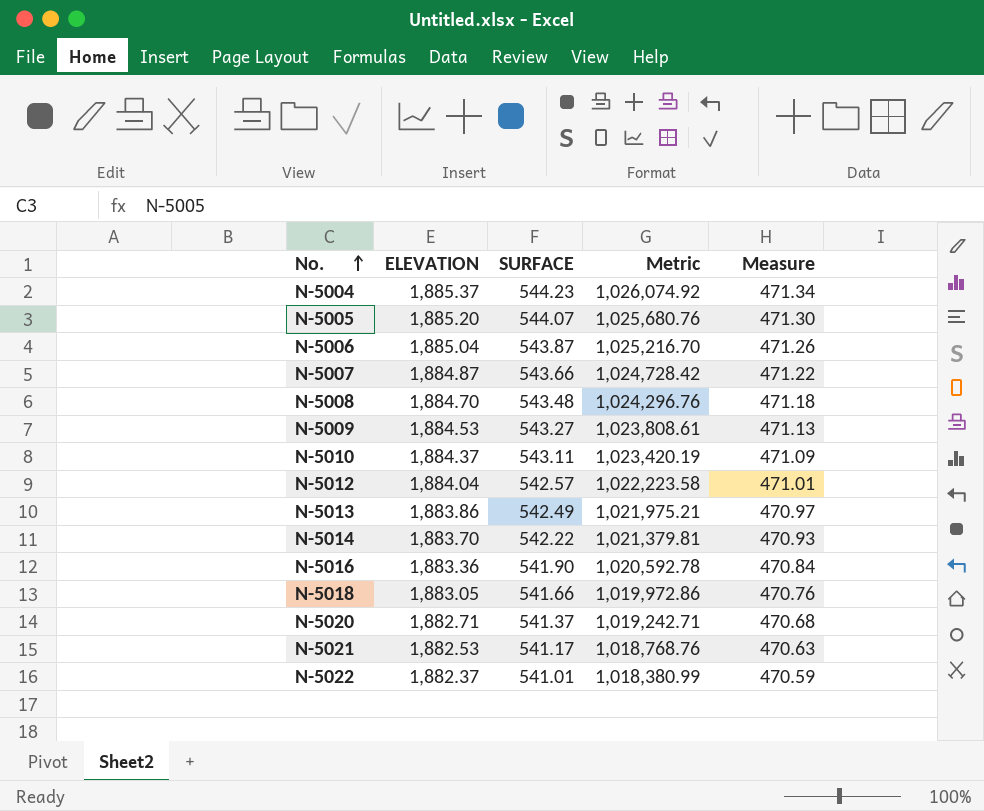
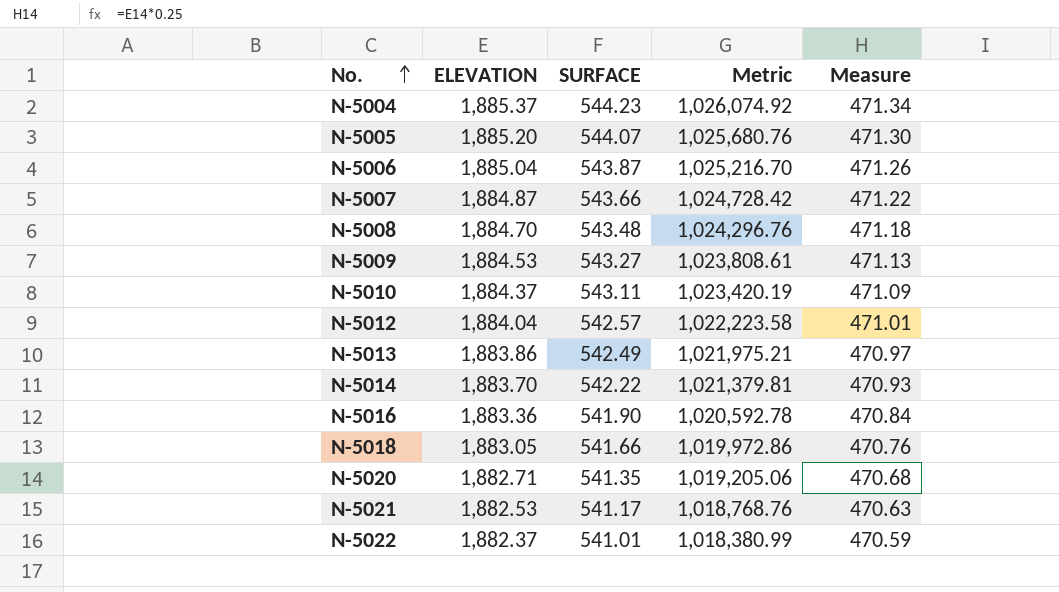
N-5020 | SURFACE: 541.37 -> 541.35
N-5020 | Metric: 1,019,242.71 -> 1,019,205.06

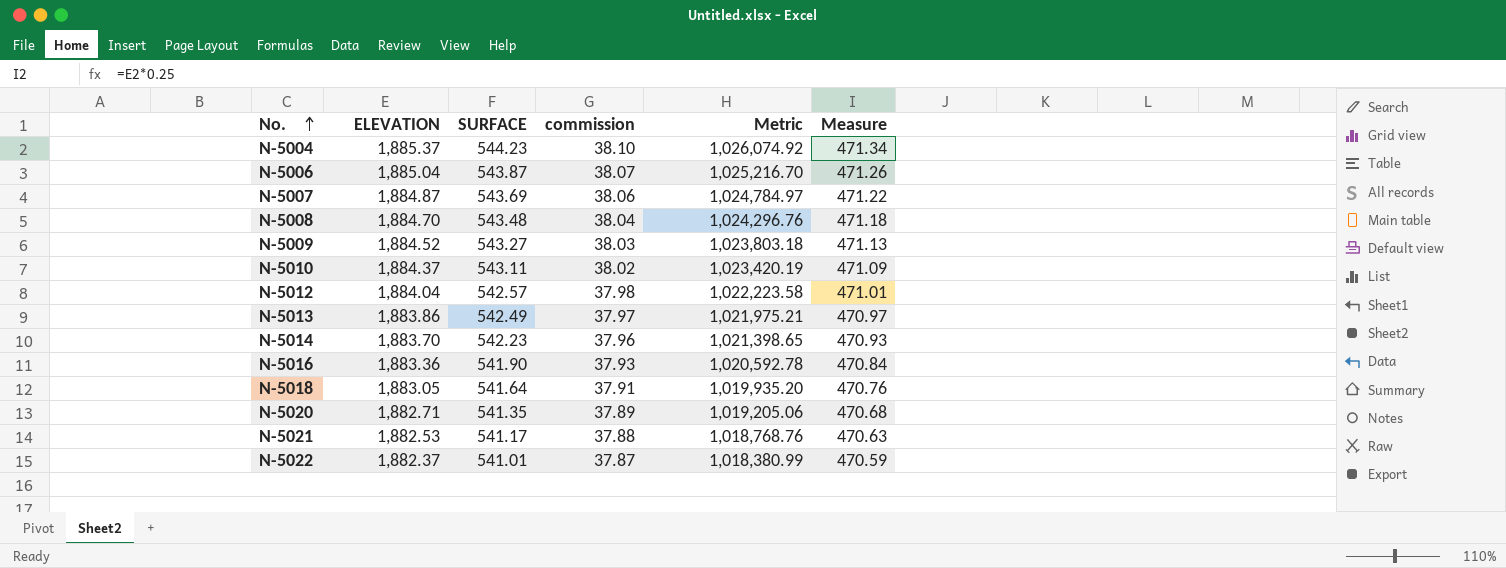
column commission | formula: none -> [SURFACE] * 0.07
row N-5005: 1,885.20 | 544.07 | 1,025,680.76 | 471.30 -> none
N-5007 | SURFACE: 543.66 -> 543.69
N-5007 | Metric: 1,024,728.42 -> 1,024,784.97
N-5009 | ELEVATION: 1,884.53 -> 1,884.52
N-5009 | Metric: 1,023,808.61 -> 1,023,803.18
N-5014 | SURFACE: 542.22 -> 542.23
N-5014 | Metric: 1,021,379.81 -> 1,021,398.65
N-5018 | SURFACE: 541.66 -> 541.64
N-5018 | Metric: 1,019,972.86 -> 1,019,935.20

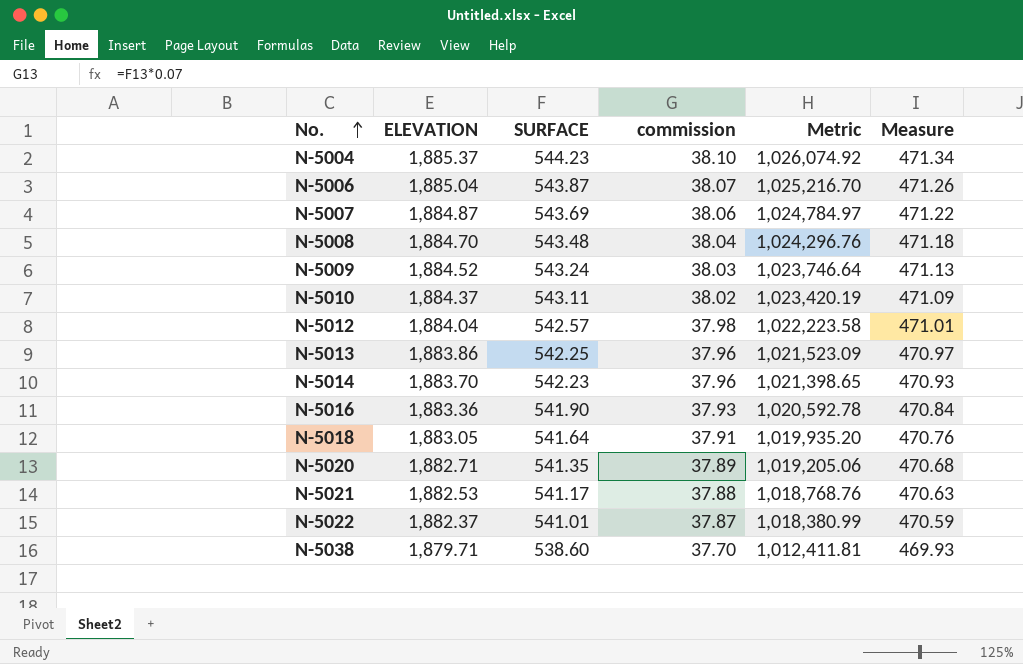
N-5009 | SURFACE: 543.27 -> 543.24
N-5009 | Metric: 1,023,803.18 -> 1,023,746.64
N-5013 | SURFACE: 542.49 -> 542.25
N-5013 | commission: 37.97 -> 37.96
N-5013 | Metric: 1,021,975.21 -> 1,021,523.09
row N-5038: none -> 1,879.71 | 538.60 | 37.70 | 1,012,411.81 | 469.93

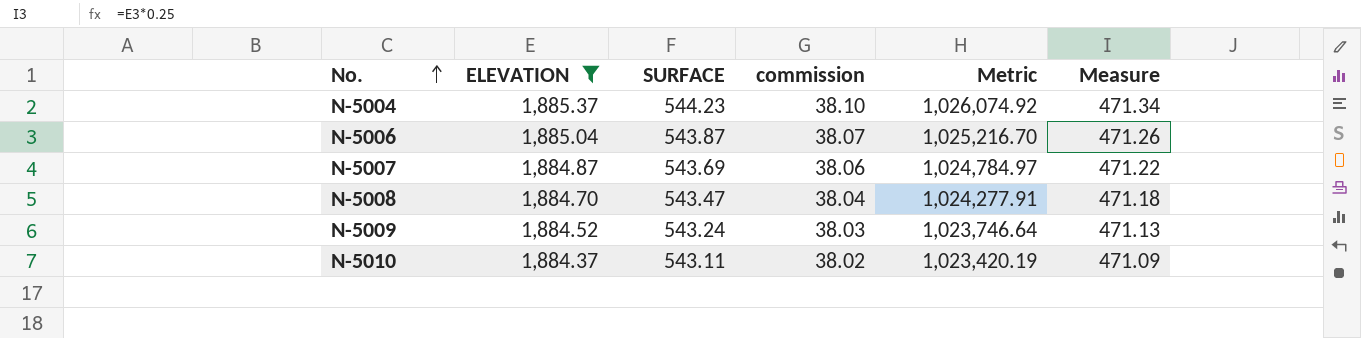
filter: none -> ELEVATION >= 1,884.37
N-5008 | SURFACE: 543.48 -> 543.47
N-5008 | Metric: 1,024,296.76 -> 1,024,277.91

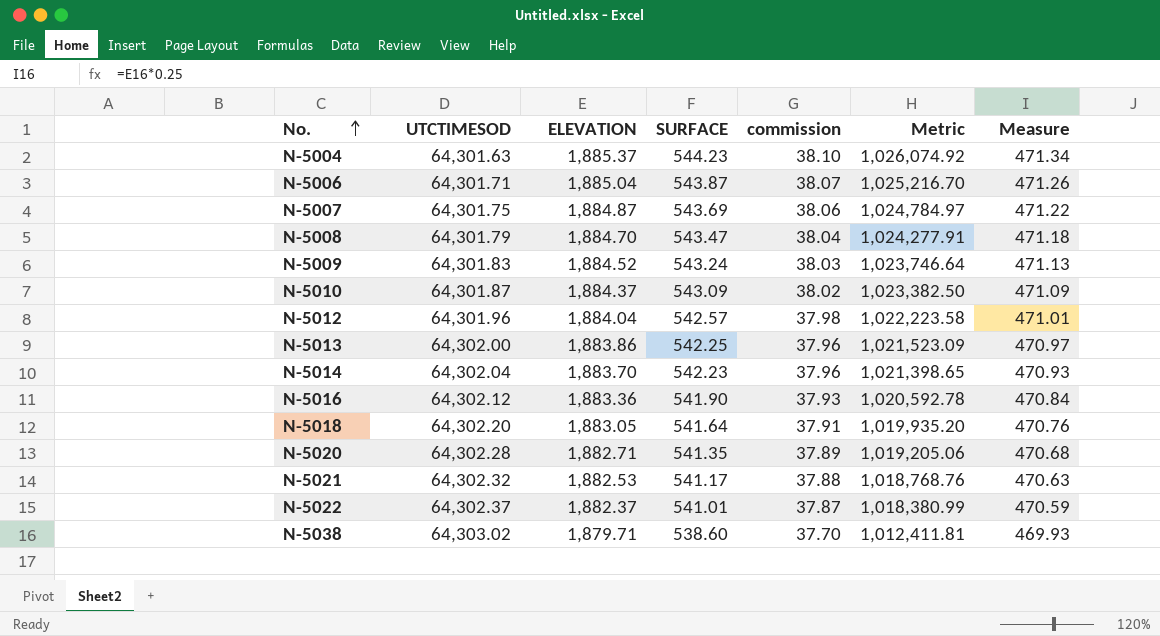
filter: ELEVATION >= 1,884.37 -> none
column UTCTIMESOD | position: none -> 2
N-5010 | SURFACE: 543.11 -> 543.09
N-5010 | Metric: 1,023,420.19 -> 1,023,382.50

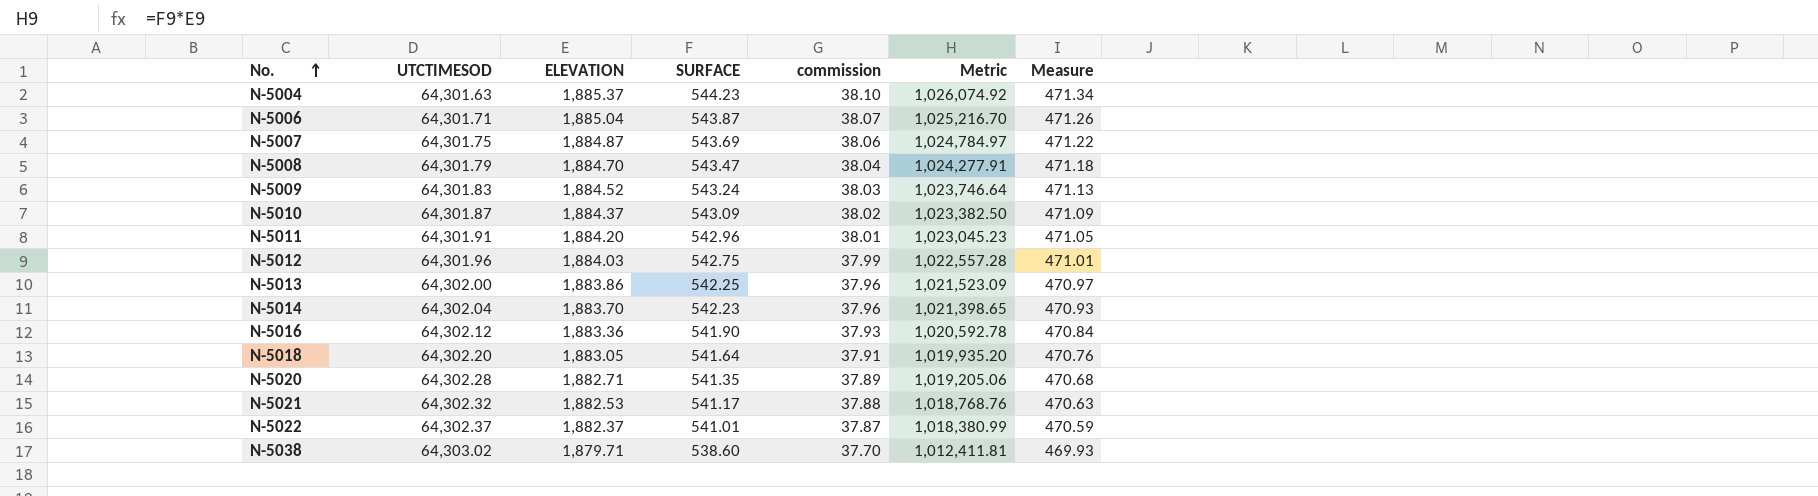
row N-5011: none -> 64,301.91 | 1,884.20 | 542.96 | 38.01 | 1,023,045.23 | 471.05
N-5012 | ELEVATION: 1,884.04 -> 1,884.03
N-5012 | SURFACE: 542.57 -> 542.75
N-5012 | commission: 37.98 -> 37.99
N-5012 | Metric: 1,022,223.58 -> 1,022,557.28

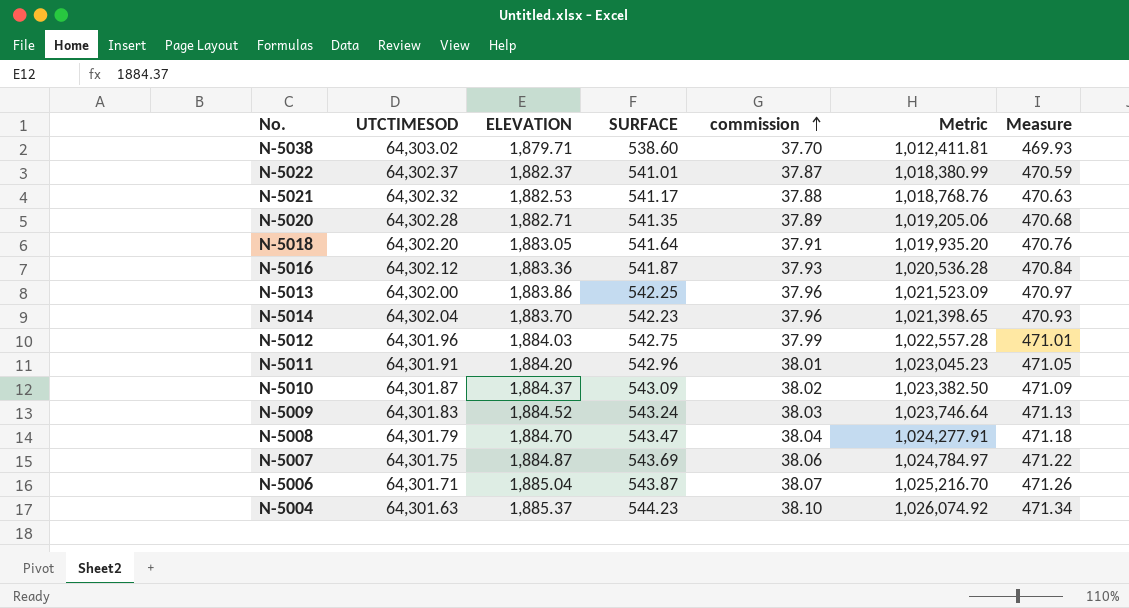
row order: No. ascending -> commission ascending
N-5016 | SURFACE: 541.90 -> 541.87
N-5016 | Metric: 1,020,592.78 -> 1,020,536.28

